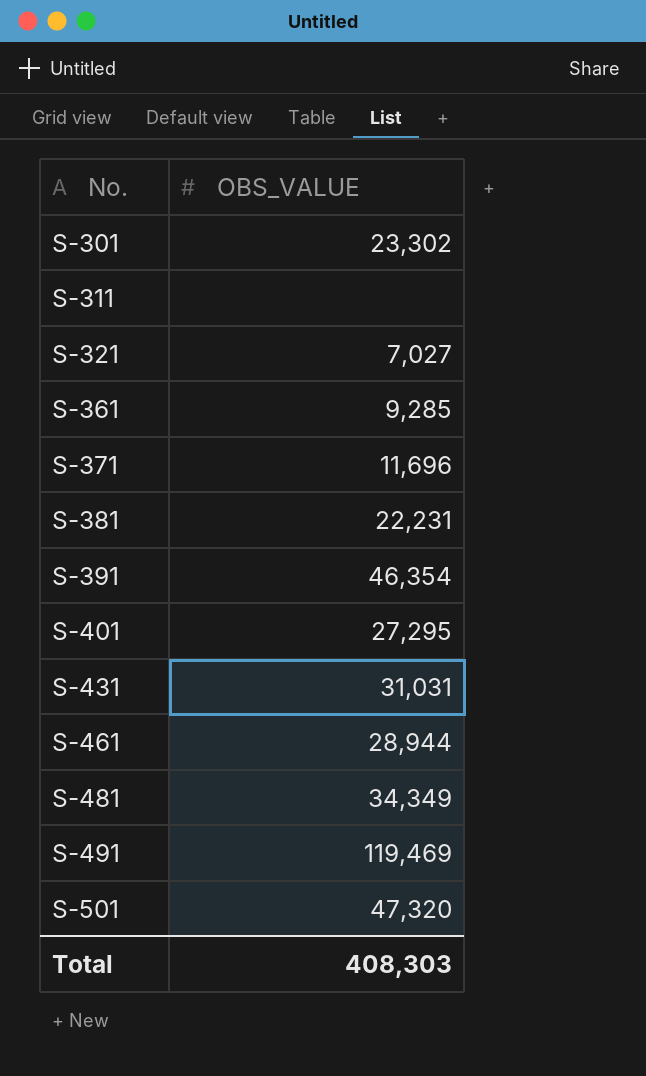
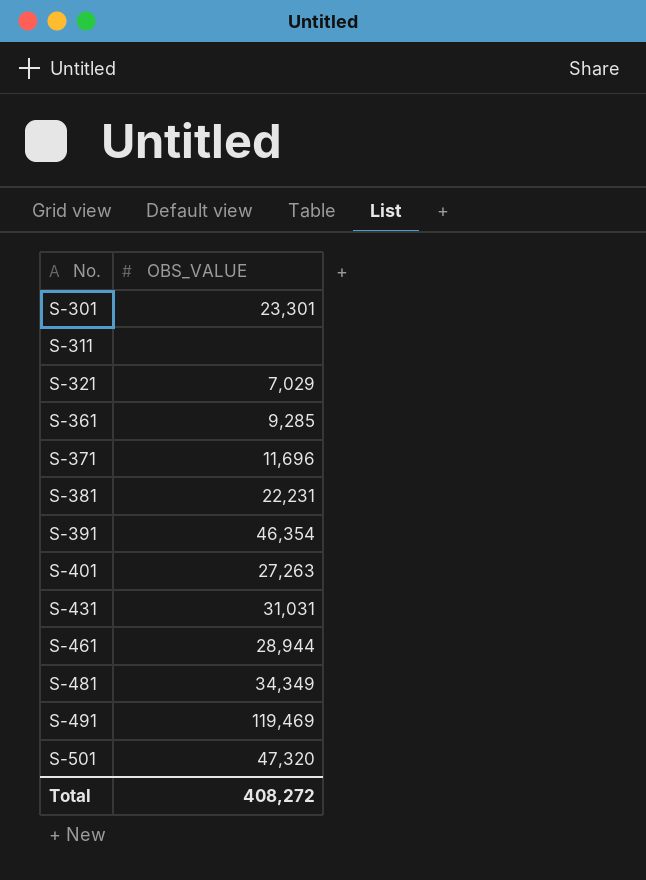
S-301 | OBS_VALUE: 23,302 -> 23,301
S-321 | OBS_VALUE: 7,027 -> 7,029
S-401 | OBS_VALUE: 27,295 -> 27,263
Total | OBS_VALUE: 408,303 -> 408,272

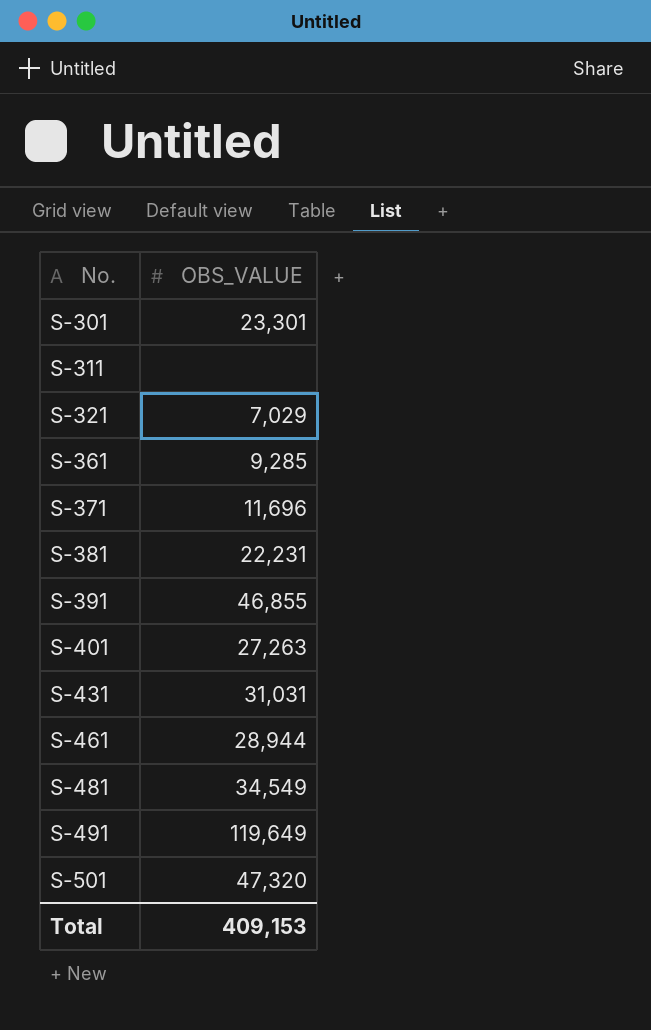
S-391 | OBS_VALUE: 46,354 -> 46,855
S-481 | OBS_VALUE: 34,349 -> 34,549
S-491 | OBS_VALUE: 119,469 -> 119,649
Total | OBS_VALUE: 408,272 -> 409,153

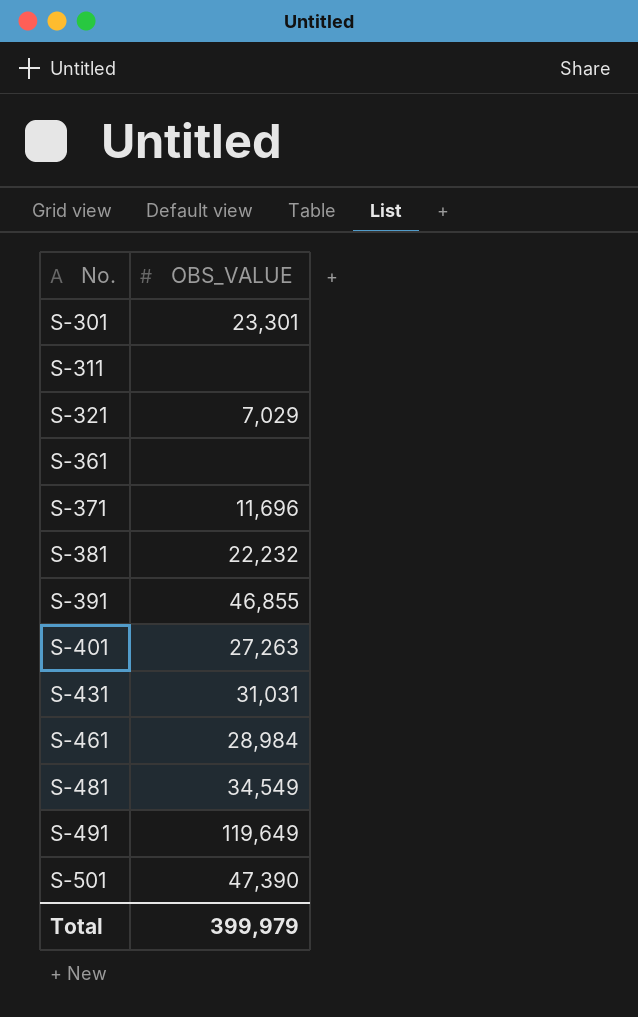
S-361 | OBS_VALUE: 9,285 -> none
S-381 | OBS_VALUE: 22,231 -> 22,232
S-461 | OBS_VALUE: 28,944 -> 28,984
S-501 | OBS_VALUE: 47,320 -> 47,390
Total | OBS_VALUE: 409,153 -> 399,979

